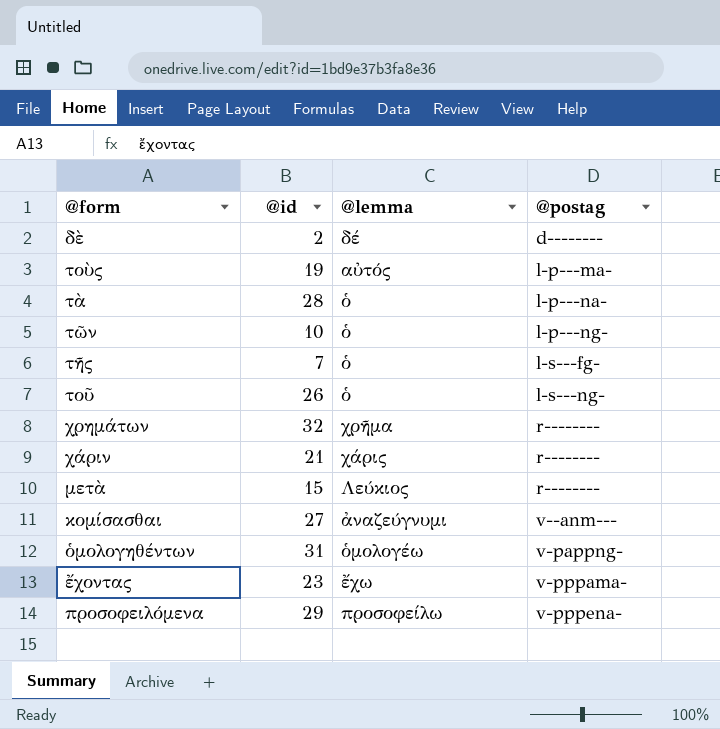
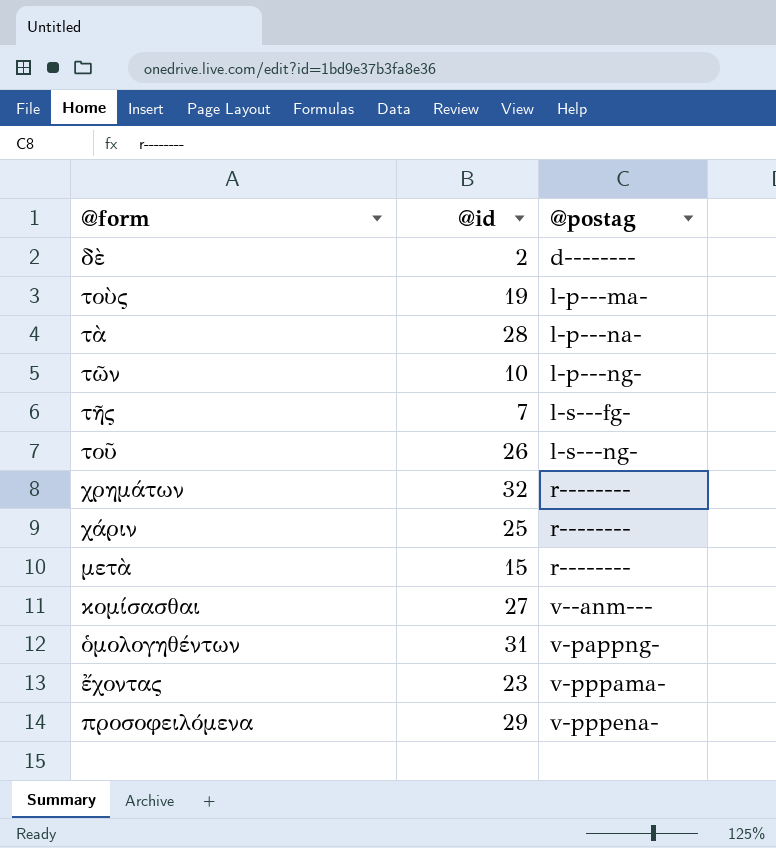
column @lemma | position: 3 -> none
χάριν | @id: 21 -> 25

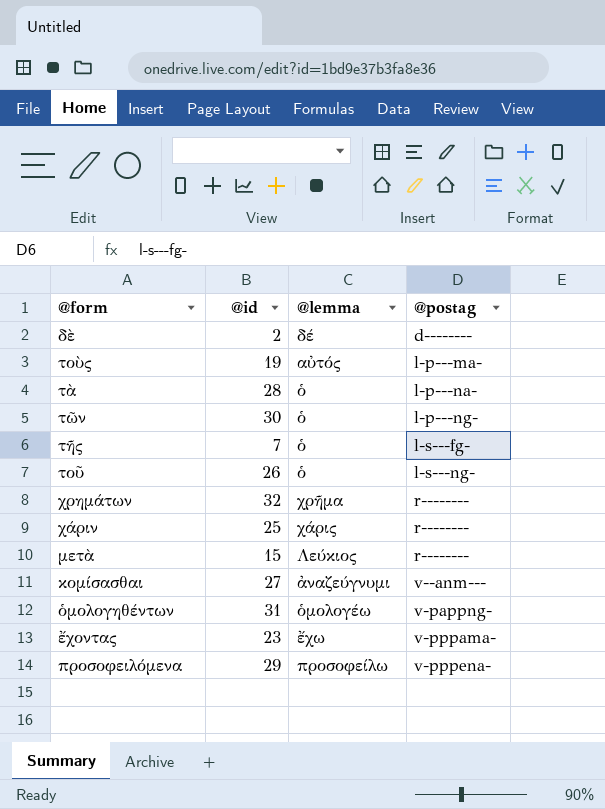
column @lemma | position: none -> 3
τῶν | @id: 10 -> 30

